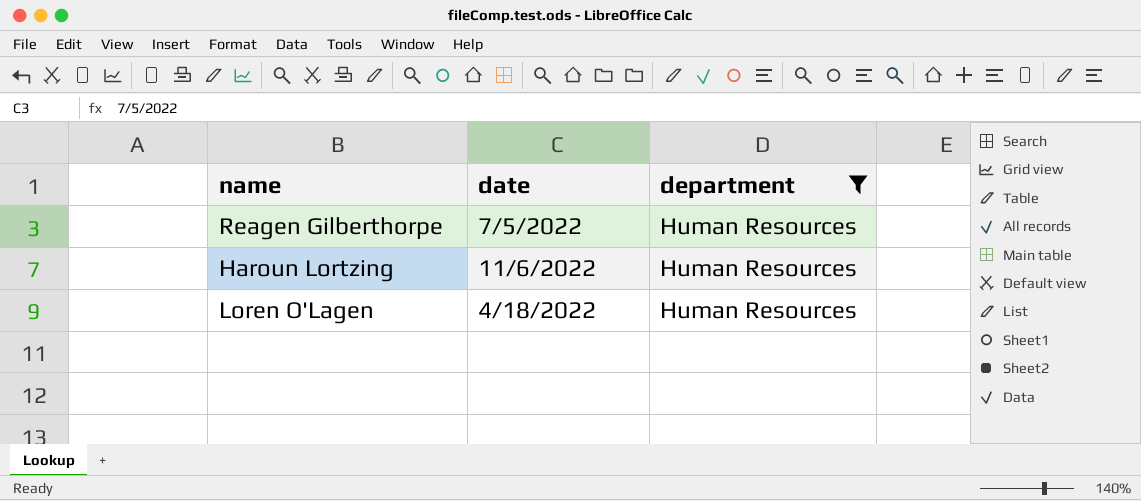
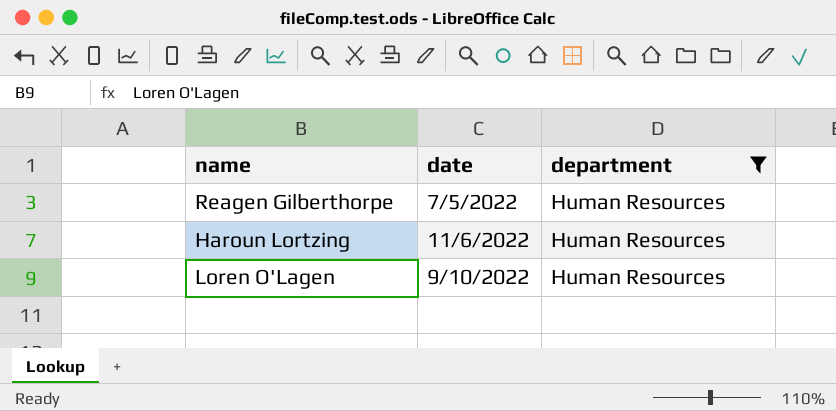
Loren O'Lagen | date: 4/18/2022 -> 9/10/2022

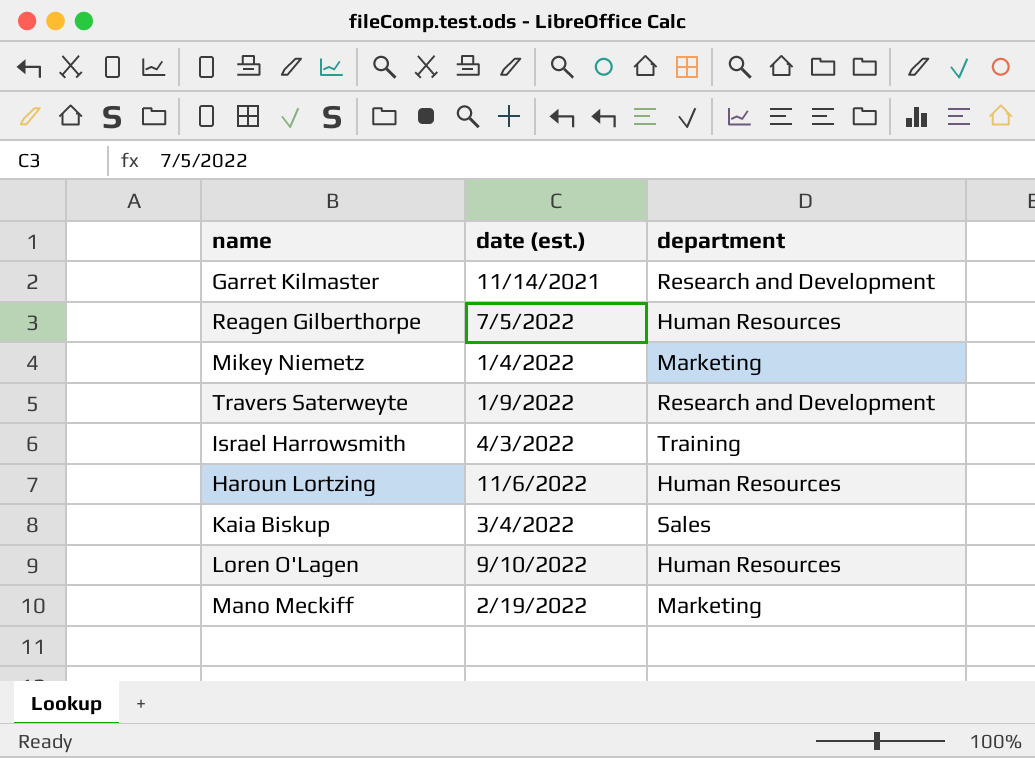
filter: department = Human Resources -> none
column name: date -> date (est.)

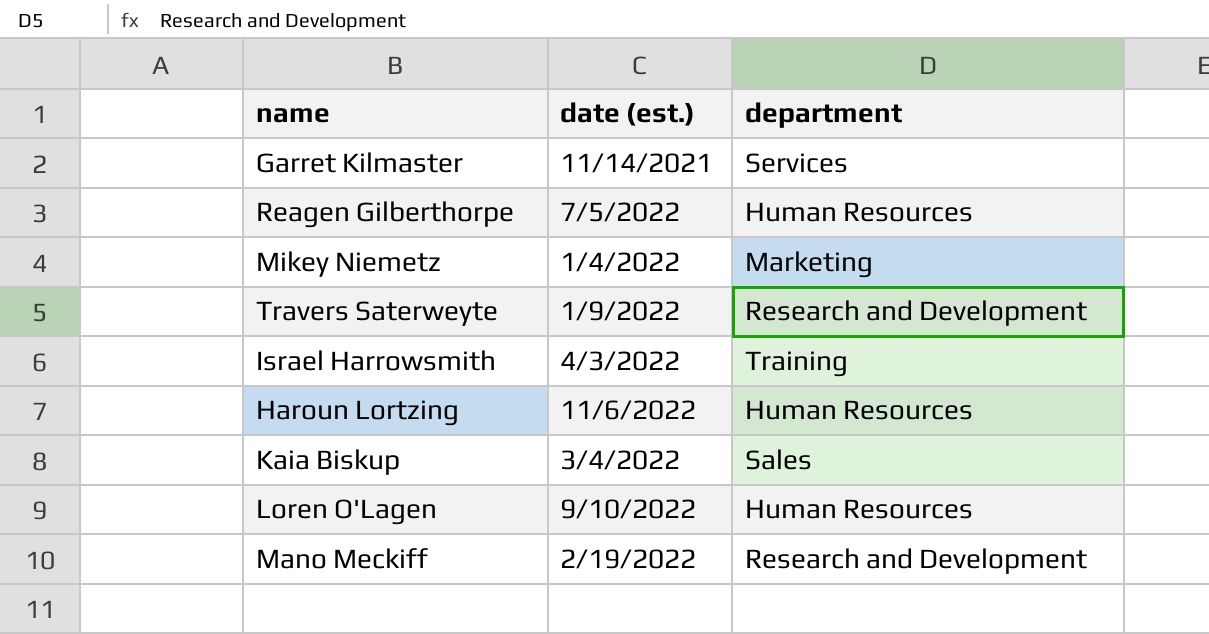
Garret Kilmaster | department: Research and Development -> Services
Mano Meckiff | department: Marketing -> Research and Development

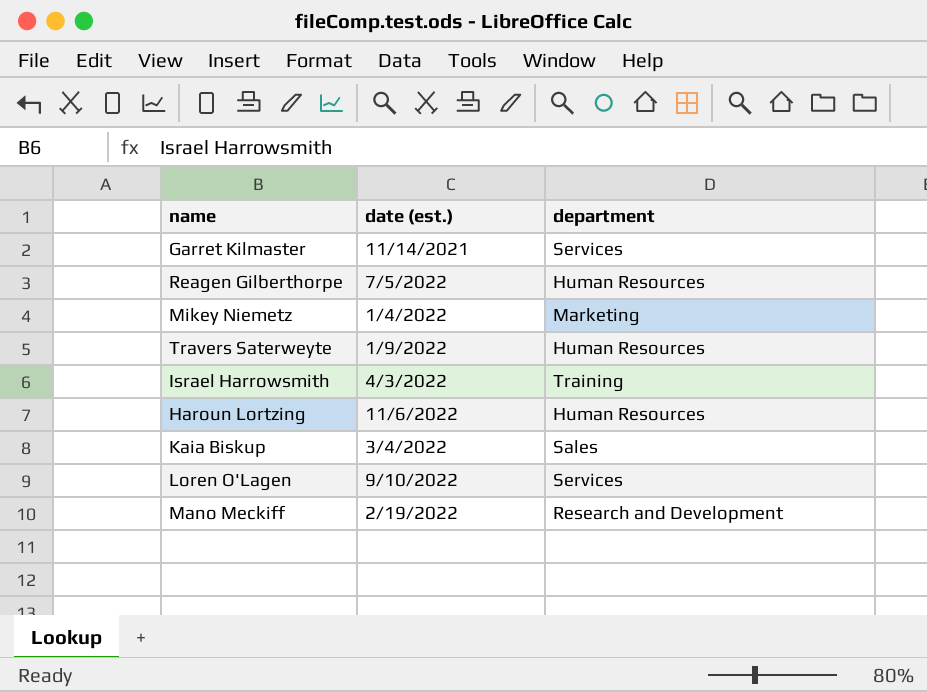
Travers Saterweyte | department: Research and Development -> Human Resources
Loren O'Lagen | department: Human Resources -> Services

